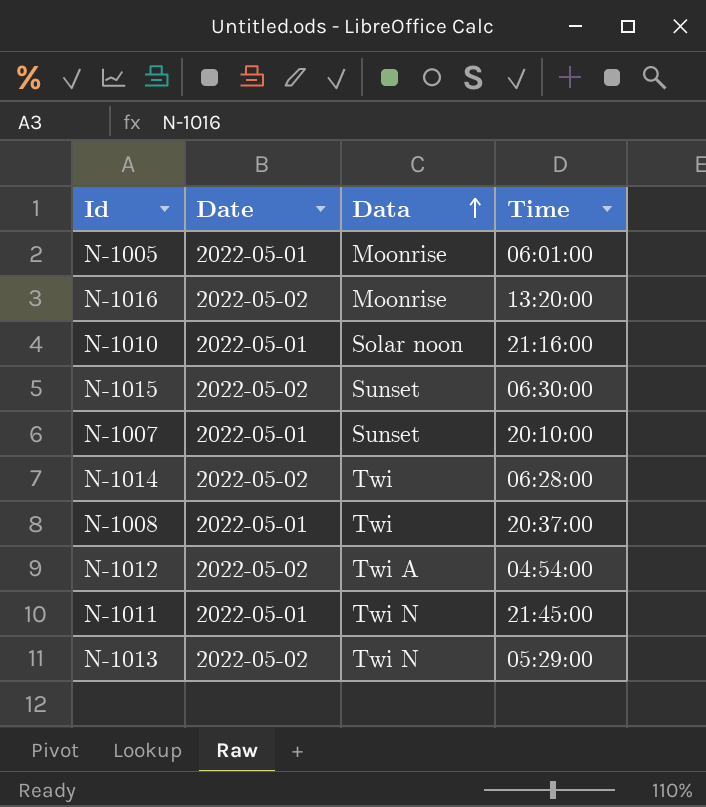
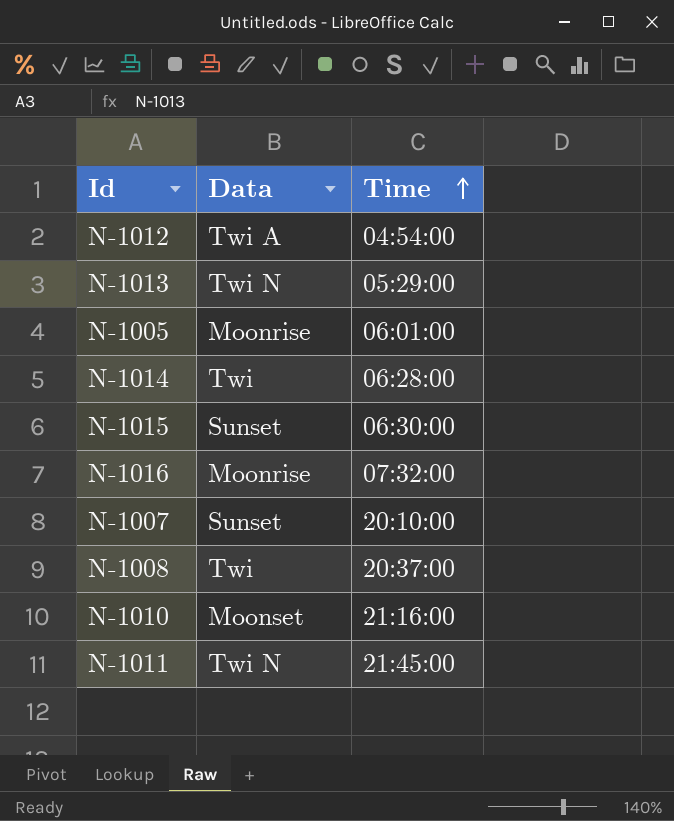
row order: Data ascending -> Time ascending
column Date | position: 2 -> none
N-1016 | Time: 13:20:00 -> 07:32:00
N-1010 | Data: Solar noon -> Moonset

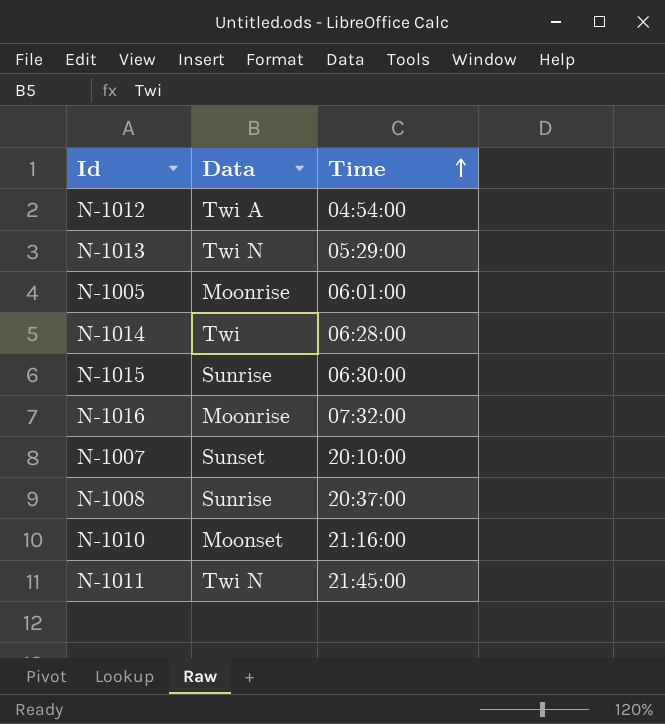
N-1015 | Data: Sunset -> Sunrise
N-1008 | Data: Twi -> Sunrise

